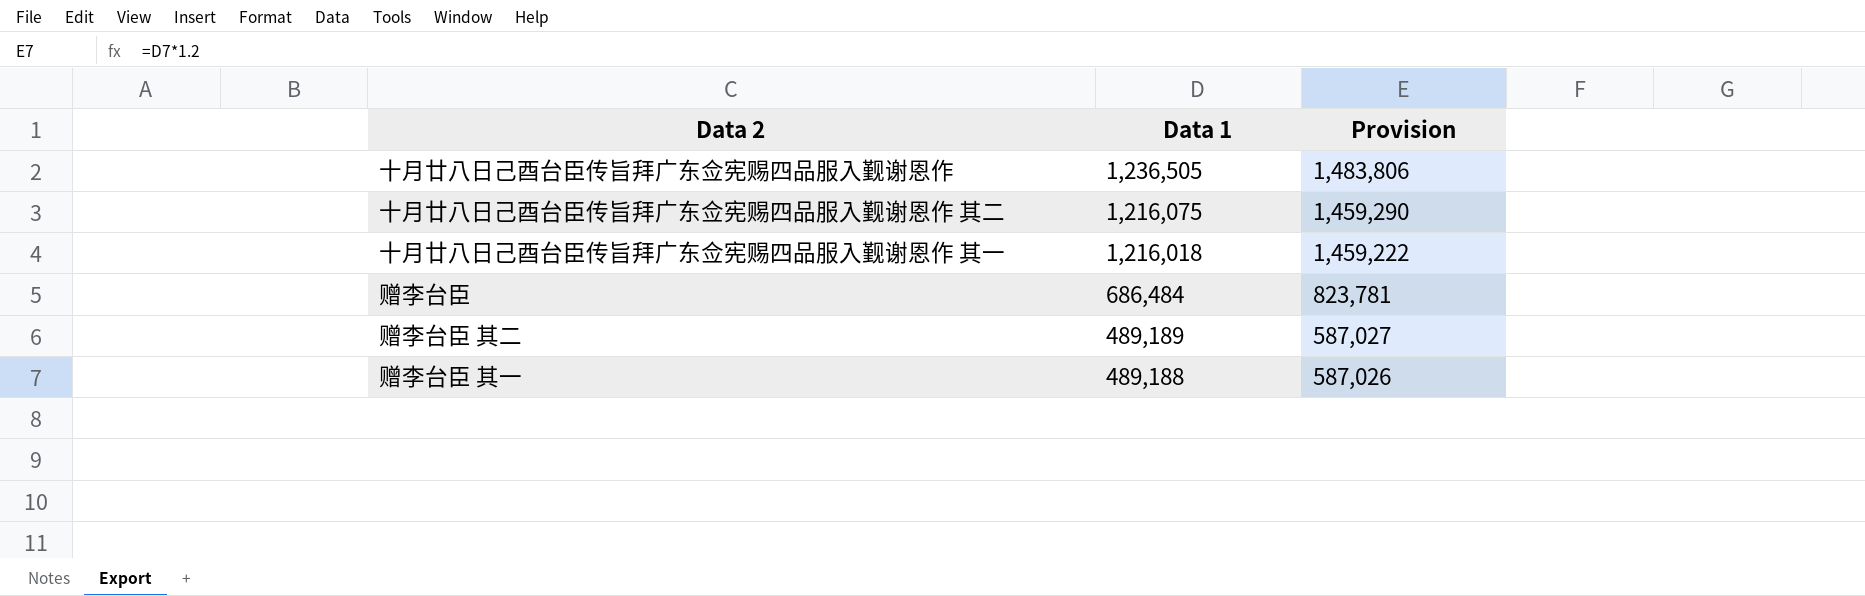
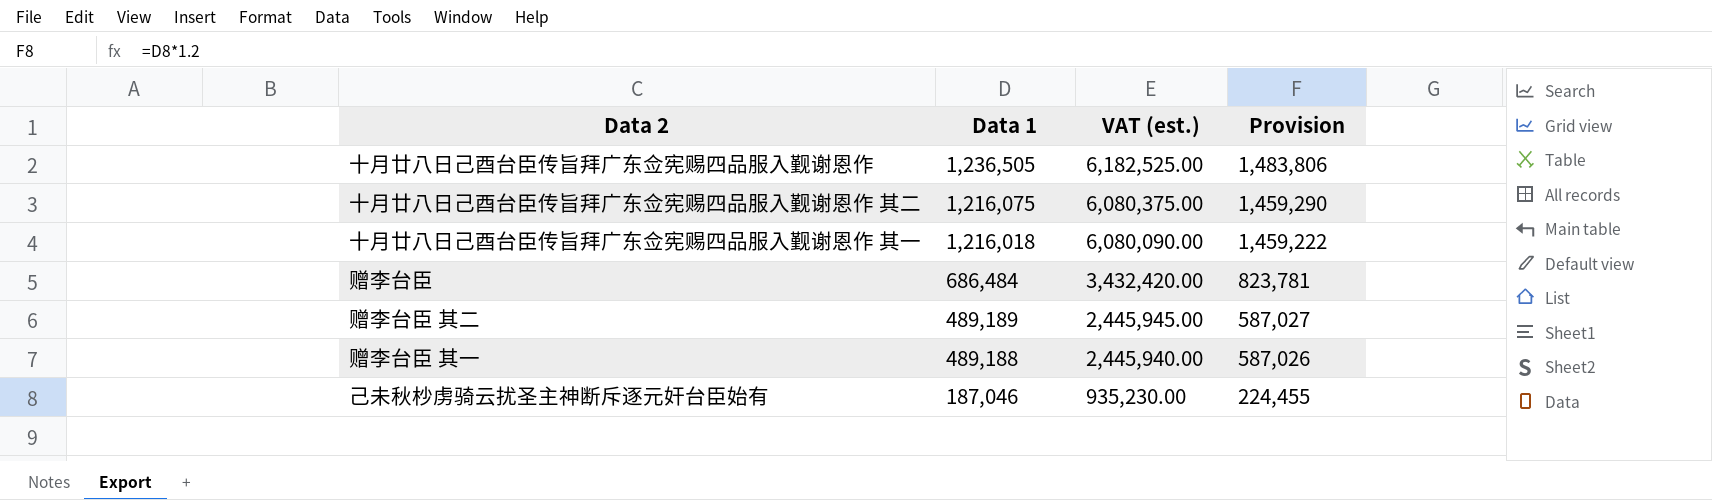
column VAT (est.) | formula: none -> [Data 1] * 5
row 己未秋杪虏骑云扰圣主神断斥逐元奸台臣始有: none -> 187,046 | 935,230.00 | 224,455

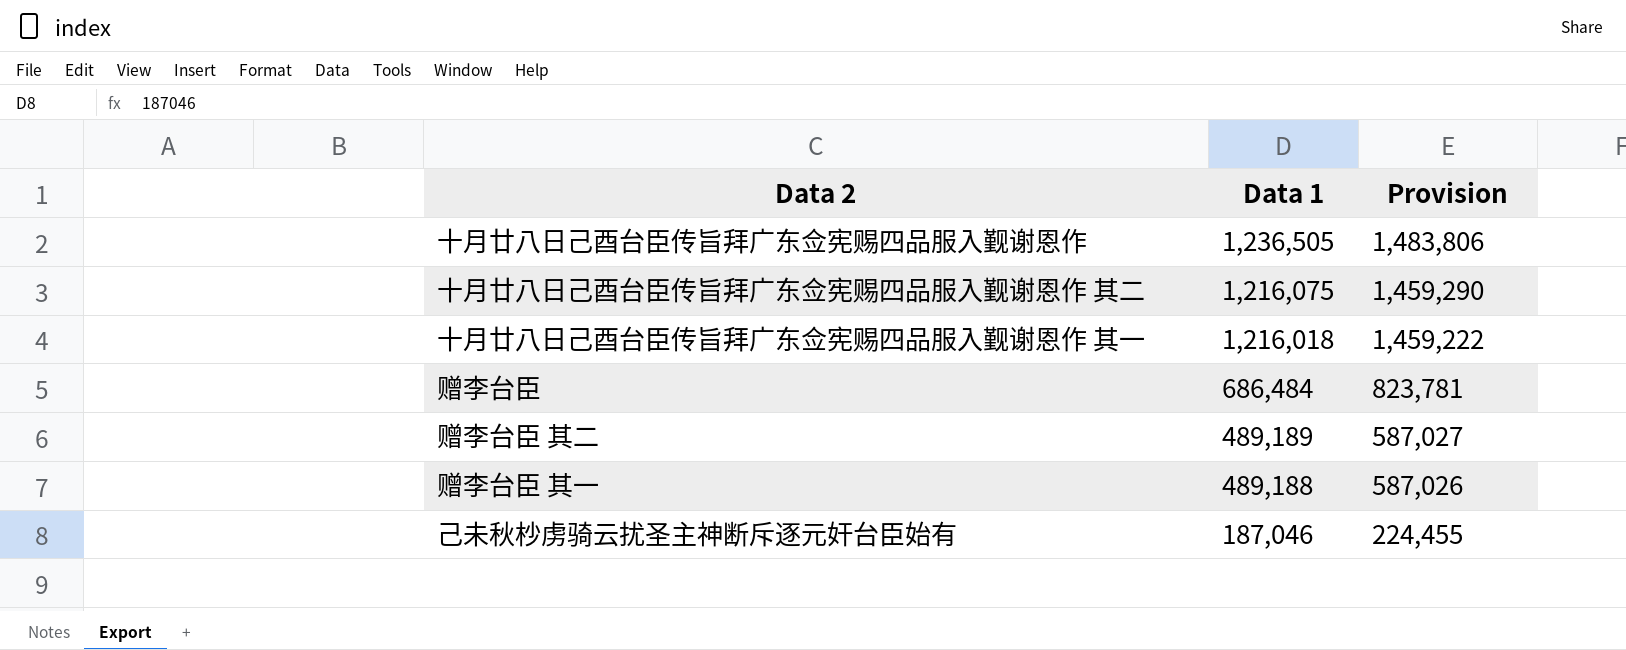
column VAT (est.) | formula: [Data 1] * 5 -> none

